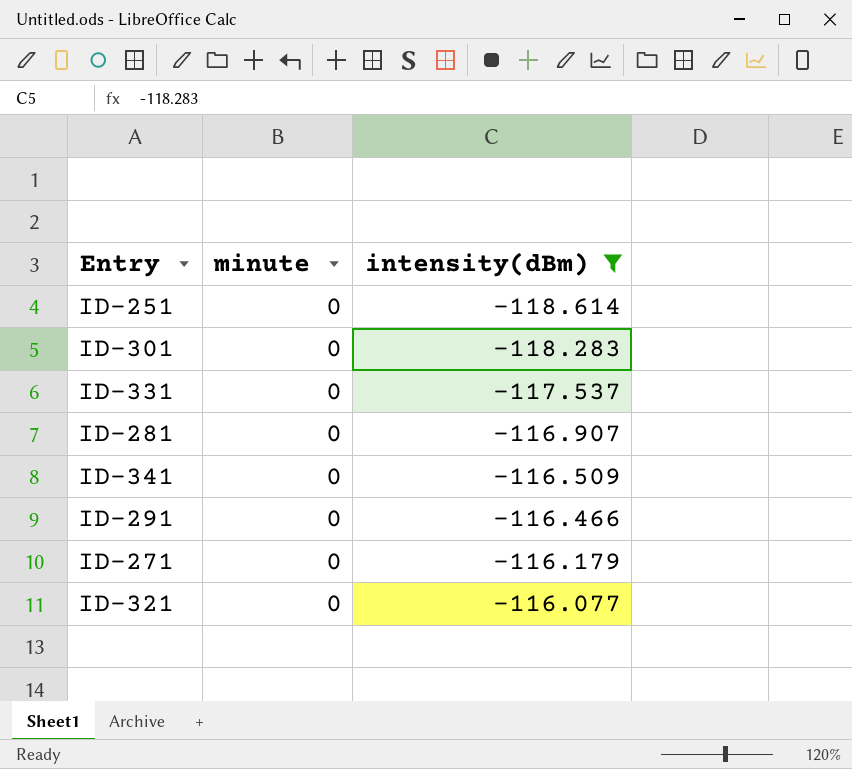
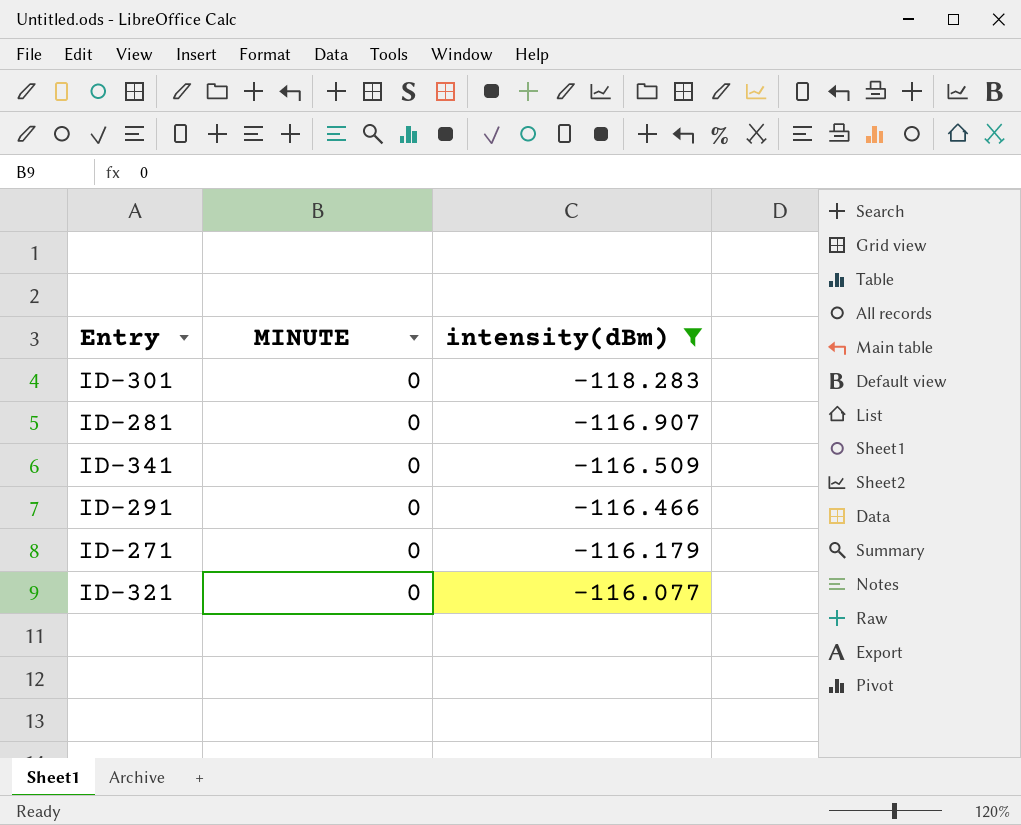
column name: minute -> MINUTE
row ID-251: 0 | -118.614 -> none
row ID-331: 0 | -117.537 -> none

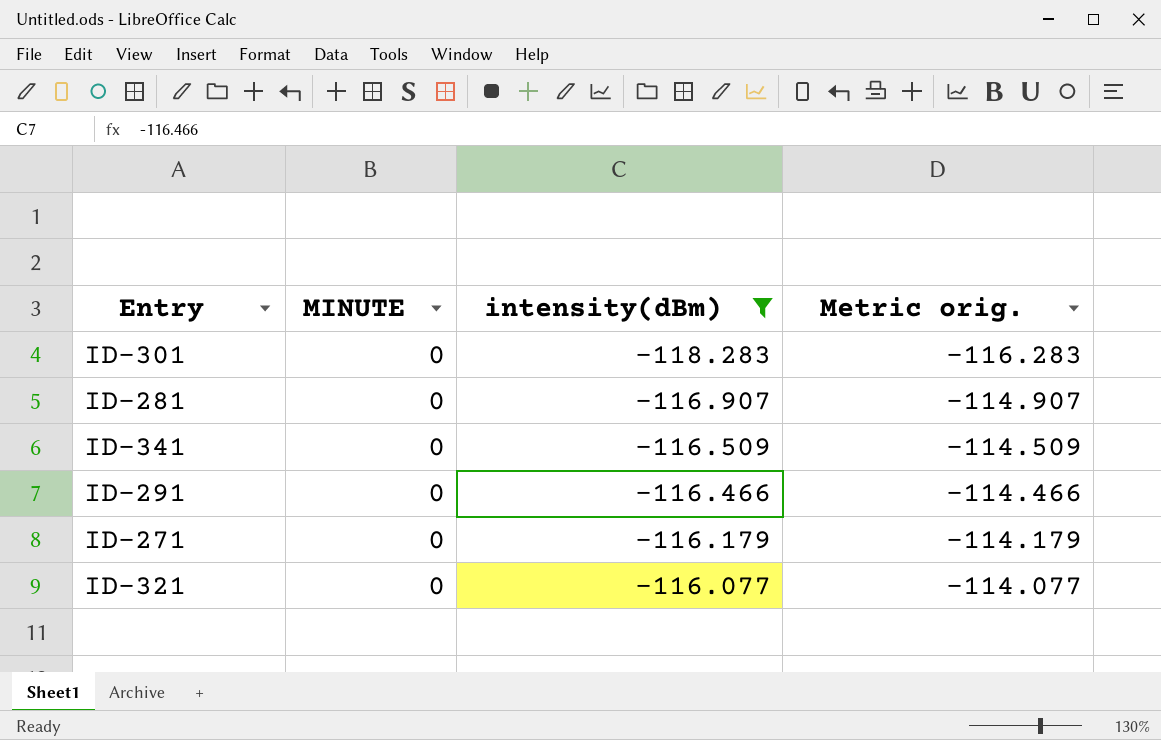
column Metric orig. | formula: none -> [intensity(dBm)] + 2

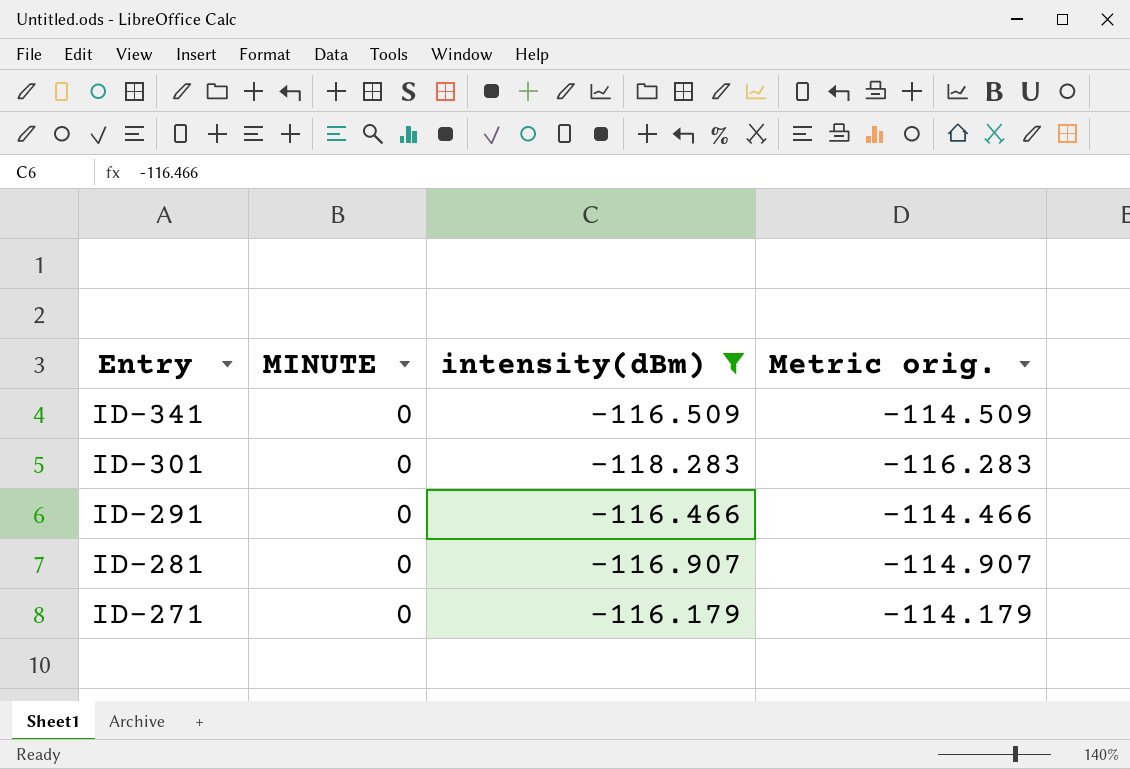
row order: intensity(dBm) ascending -> Entry descending
row ID-321: 0 | -116.077 | -114.077 -> none

